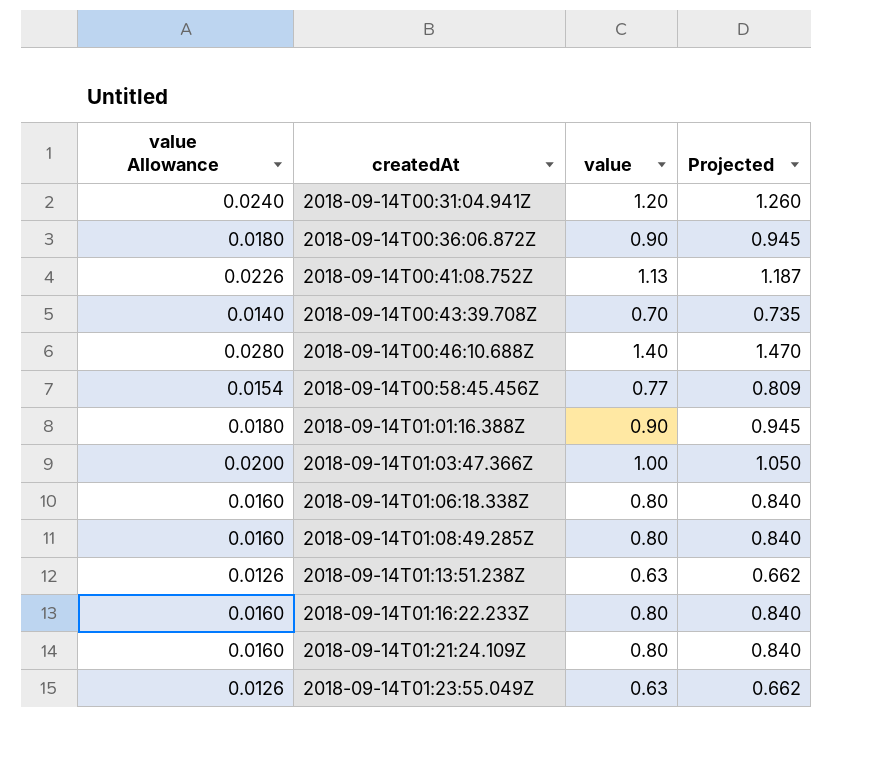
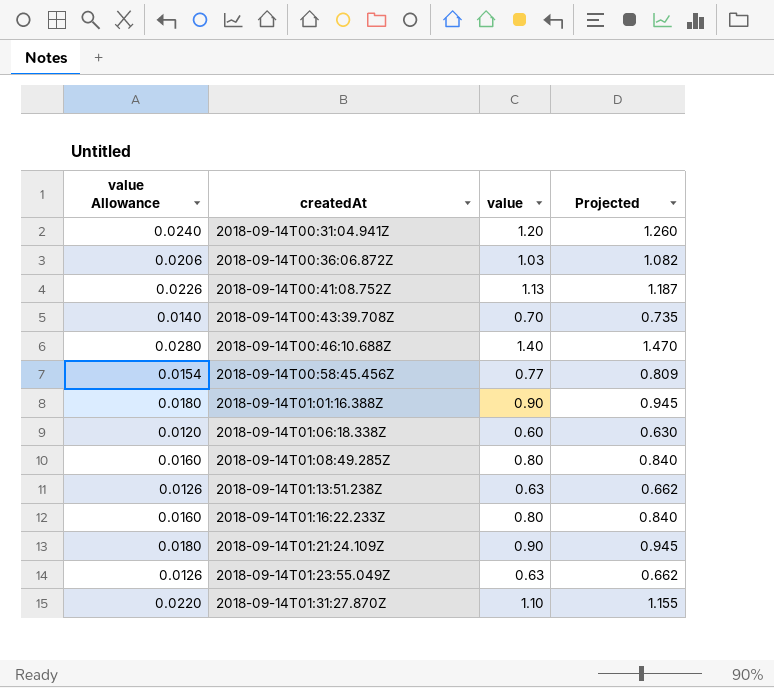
row 2018-09-14T01:03:47.366Z: 0.0200 | 1.00 | 1.050 -> none
2018-09-14T00:36:06.872Z | value Allowance: 0.0180 -> 0.0206
2018-09-14T00:36:06.872Z | value: 0.90 -> 1.03
2018-09-14T00:36:06.872Z | Projected: 0.945 -> 1.082
2018-09-14T01:06:18.338Z | value Allowance: 0.0160 -> 0.0120
2018-09-14T01:06:18.338Z | value: 0.80 -> 0.60
2018-09-14T01:06:18.338Z | Projected: 0.840 -> 0.630
2018-09-14T01:21:24.109Z | value Allowance: 0.0160 -> 0.0180
2018-09-14T01:21:24.109Z | value: 0.80 -> 0.90
2018-09-14T01:21:24.109Z | Projected: 0.840 -> 0.945
row 2018-09-14T01:31:27.870Z: none -> 0.0220 | 1.10 | 1.155

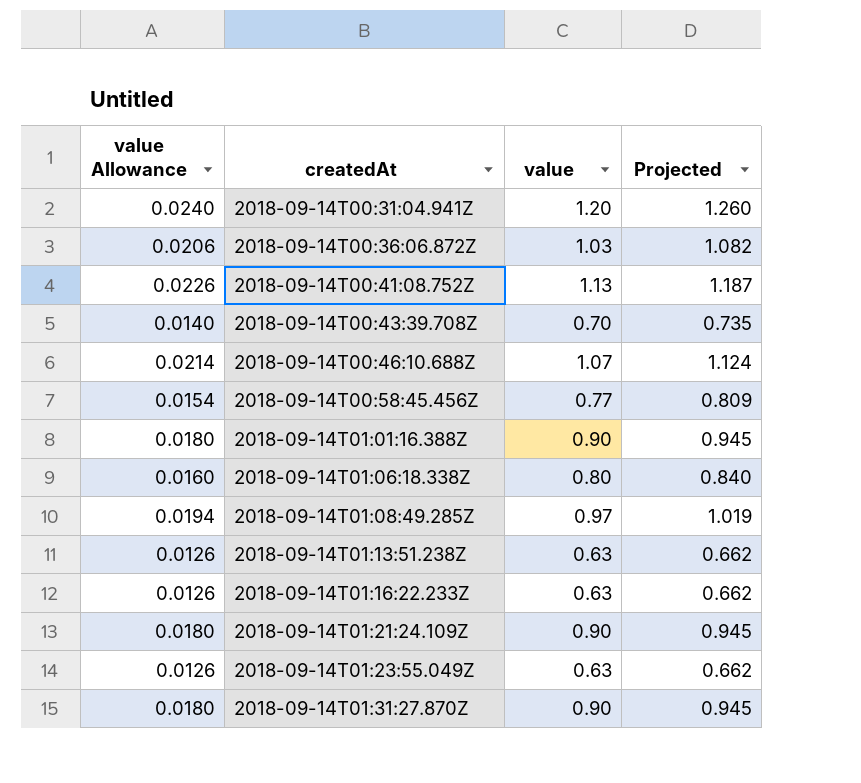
2018-09-14T00:46:10.688Z | value Allowance: 0.0280 -> 0.0214
2018-09-14T00:46:10.688Z | value: 1.40 -> 1.07
2018-09-14T00:46:10.688Z | Projected: 1.470 -> 1.124
2018-09-14T01:06:18.338Z | value Allowance: 0.0120 -> 0.0160
2018-09-14T01:06:18.338Z | value: 0.60 -> 0.80
2018-09-14T01:06:18.338Z | Projected: 0.630 -> 0.840
2018-09-14T01:08:49.285Z | value Allowance: 0.0160 -> 0.0194
2018-09-14T01:08:49.285Z | value: 0.80 -> 0.97
2018-09-14T01:08:49.285Z | Projected: 0.840 -> 1.019
2018-09-14T01:16:22.233Z | value Allowance: 0.0160 -> 0.0126
2018-09-14T01:16:22.233Z | value: 0.80 -> 0.63
2018-09-14T01:16:22.233Z | Projected: 0.840 -> 0.662
2018-09-14T01:31:27.870Z | value Allowance: 0.0220 -> 0.0180
2018-09-14T01:31:27.870Z | value: 1.10 -> 0.90
2018-09-14T01:31:27.870Z | Projected: 1.155 -> 0.945

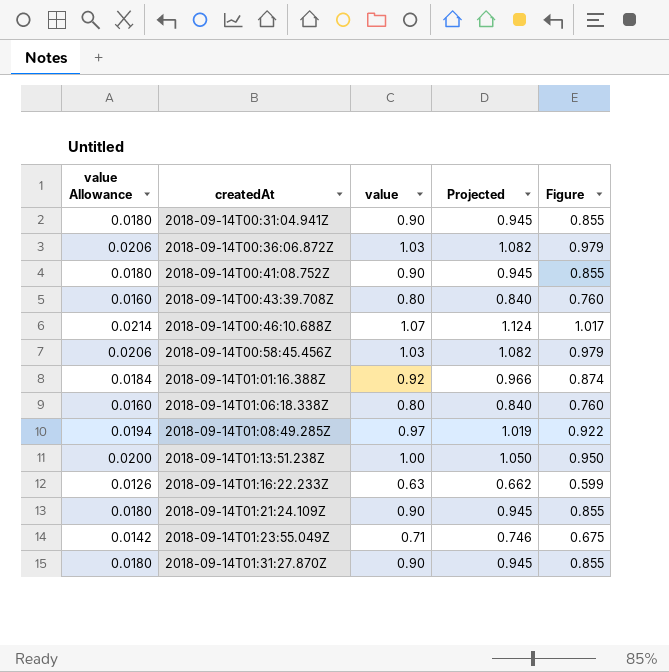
column Figure | formula: none -> [value] * 0.95
2018-09-14T00:31:04.941Z | value Allowance: 0.0240 -> 0.0180
2018-09-14T00:31:04.941Z | value: 1.20 -> 0.90
2018-09-14T00:31:04.941Z | Projected: 1.260 -> 0.945
2018-09-14T00:41:08.752Z | value Allowance: 0.0226 -> 0.0180
2018-09-14T00:41:08.752Z | value: 1.13 -> 0.90
2018-09-14T00:41:08.752Z | Projected: 1.187 -> 0.945
2018-09-14T00:43:39.708Z | value Allowance: 0.0140 -> 0.0160
2018-09-14T00:43:39.708Z | value: 0.70 -> 0.80
2018-09-14T00:43:39.708Z | Projected: 0.735 -> 0.840
2018-09-14T00:58:45.456Z | value Allowance: 0.0154 -> 0.0206
2018-09-14T00:58:45.456Z | value: 0.77 -> 1.03
2018-09-14T00:58:45.456Z | Projected: 0.809 -> 1.082
2018-09-14T01:01:16.388Z | value Allowance: 0.0180 -> 0.0184
2018-09-14T01:01:16.388Z | value: 0.90 -> 0.92
2018-09-14T01:01:16.388Z | Projected: 0.945 -> 0.966
2018-09-14T01:13:51.238Z | value Allowance: 0.0126 -> 0.0200
2018-09-14T01:13:51.238Z | value: 0.63 -> 1.00
2018-09-14T01:13:51.238Z | Projected: 0.662 -> 1.050
2018-09-14T01:23:55.049Z | value Allowance: 0.0126 -> 0.0142
2018-09-14T01:23:55.049Z | value: 0.63 -> 0.71
2018-09-14T01:23:55.049Z | Projected: 0.662 -> 0.746

